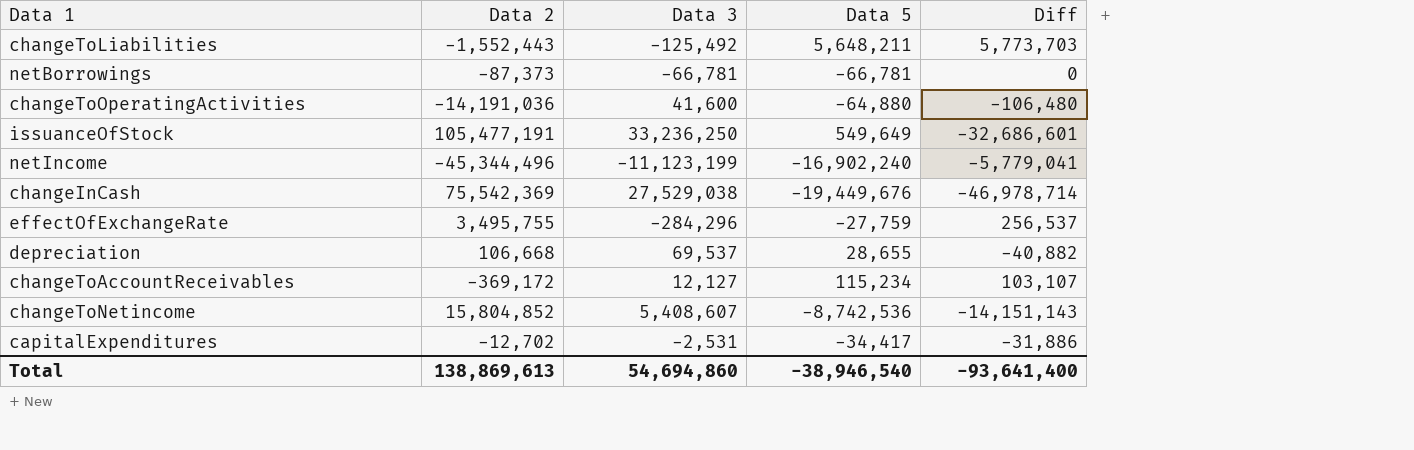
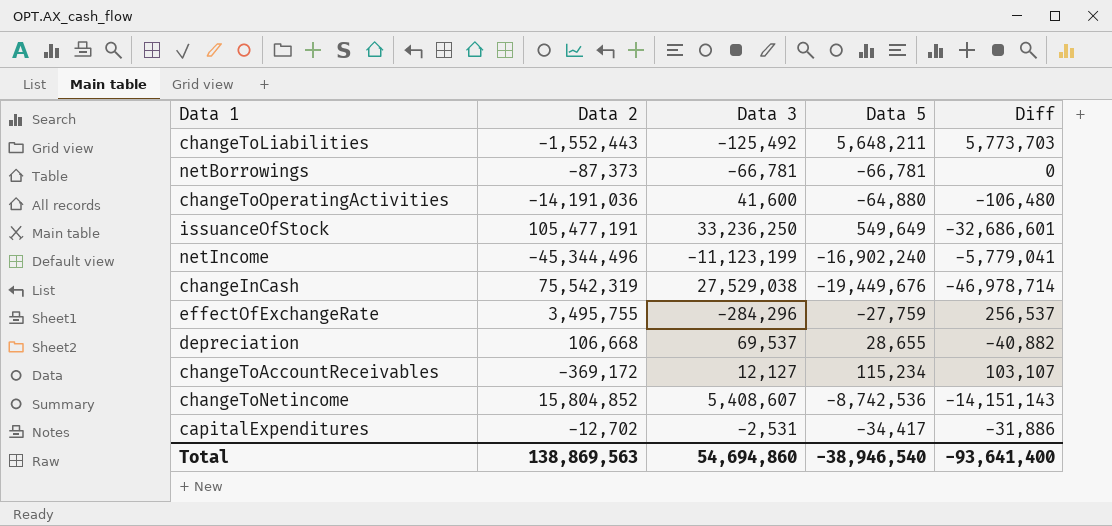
changeInCash | Data 2: 75,542,369 -> 75,542,319
Total | Data 2: 138,869,613 -> 138,869,563

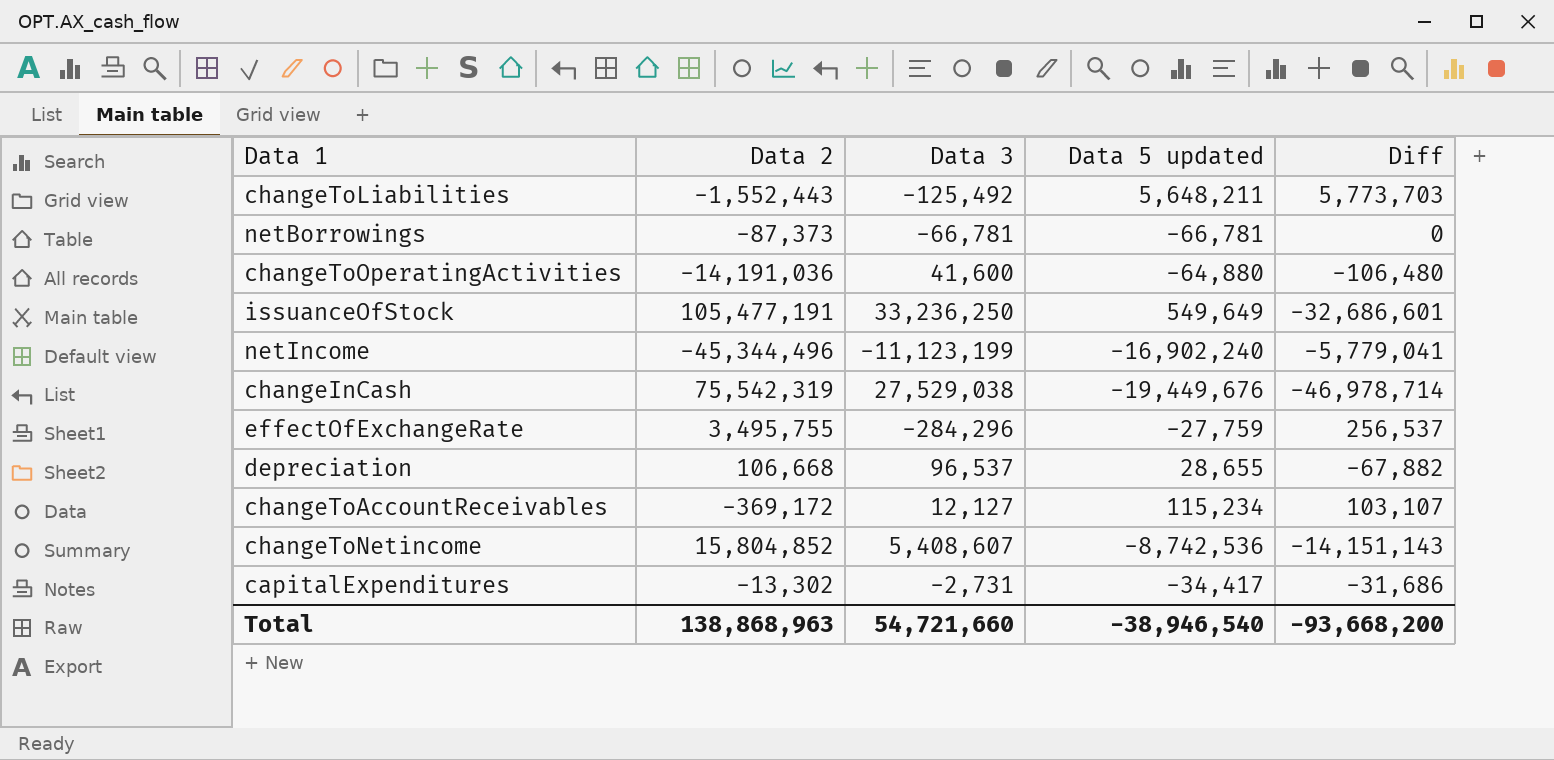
column name: Data 5 -> Data 5 updated
depreciation | Data 3: 69,537 -> 96,537
depreciation | Diff: -40,882 -> -67,882
capitalExpenditures | Data 2: -12,702 -> -13,302
capitalExpenditures | Data 3: -2,531 -> -2,731
capitalExpenditures | Diff: -31,886 -> -31,686
Total | Data 2: 138,869,563 -> 138,868,963
Total | Data 3: 54,694,860 -> 54,721,660
Total | Diff: -93,641,400 -> -93,668,200

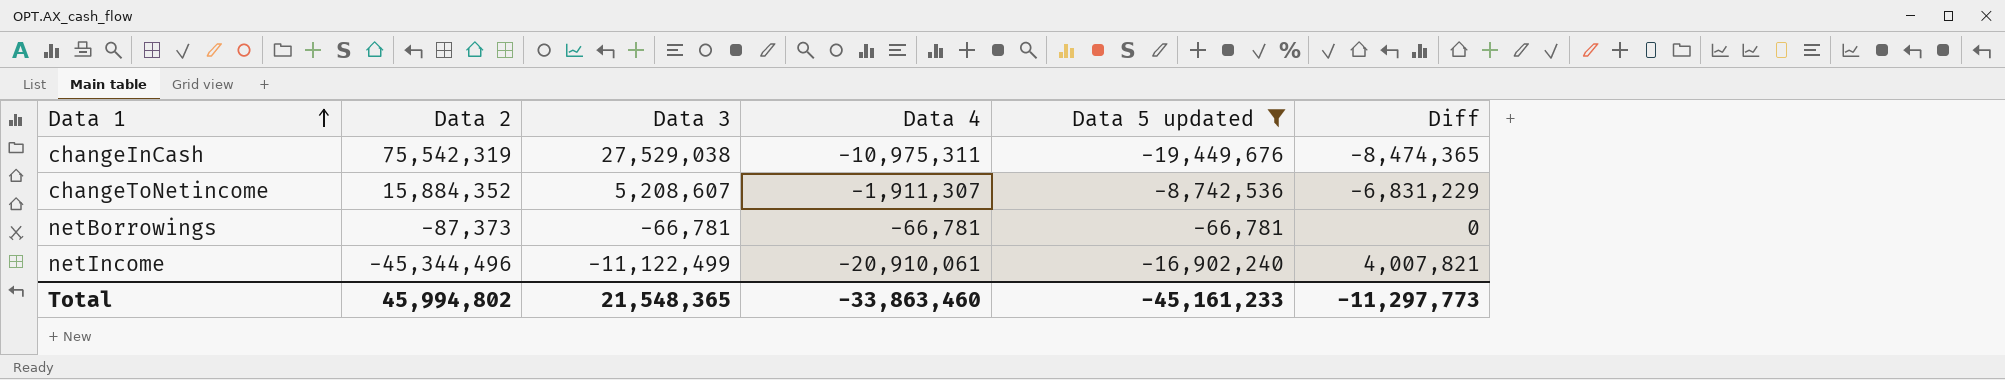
filter: none -> Data 5 updated <= -66,781
row order: none -> Data 1 ascending
column Data 4 | position: none -> 4
column Diff | formula: [Data 5 updated] - [Data 3] -> [Data 5 updated] - [Data 4]
changeToNetincome | Data 2: 15,804,852 -> 15,884,352
changeToNetincome | Data 3: 5,408,607 -> 5,208,607
netIncome | Data 3: -11,123,199 -> -11,122,499
Total | Data 2: 138,868,963 -> 45,994,802
Total | Data 3: 54,721,660 -> 21,548,365
Total | Data 5 updated: -38,946,540 -> -45,161,233
Total | Diff: -93,668,200 -> -11,297,773

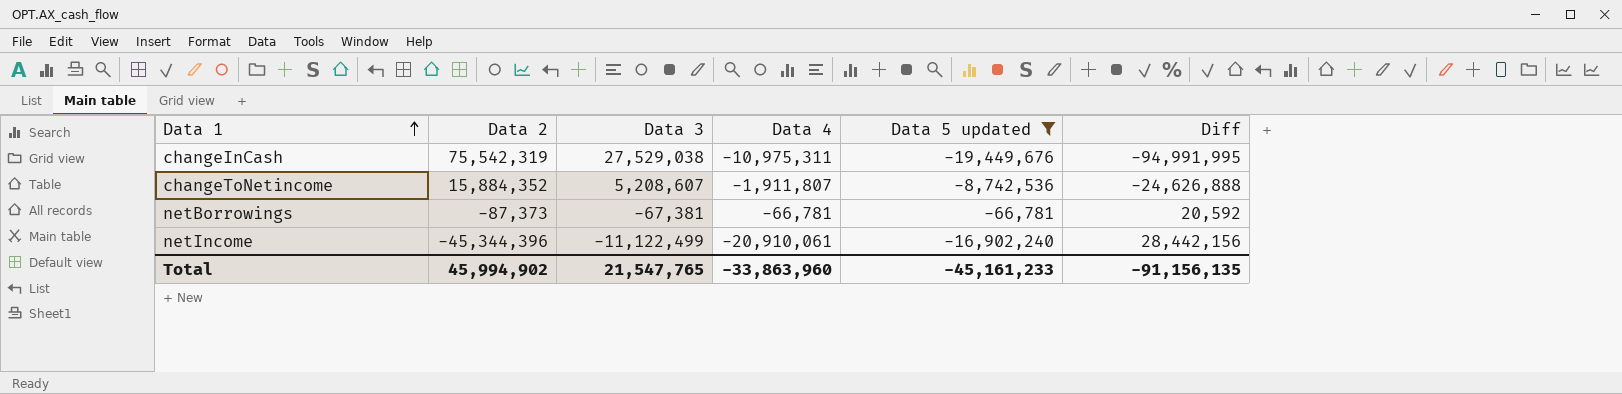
column Diff | formula: [Data 5 updated] - [Data 4] -> [Data 5 updated] - [Data 2]
changeToNetincome | Data 4: -1,911,307 -> -1,911,807
netBorrowings | Data 3: -66,781 -> -67,381
netIncome | Data 2: -45,344,496 -> -45,344,396
Total | Data 2: 45,994,802 -> 45,994,902
Total | Data 3: 21,548,365 -> 21,547,765
Total | Data 4: -33,863,460 -> -33,863,960
Total | Diff: -11,297,773 -> -91,156,135

